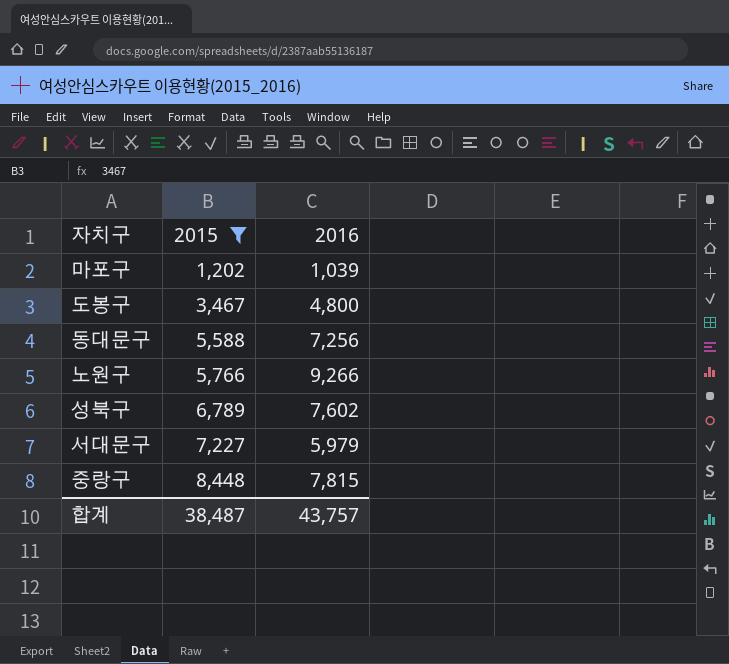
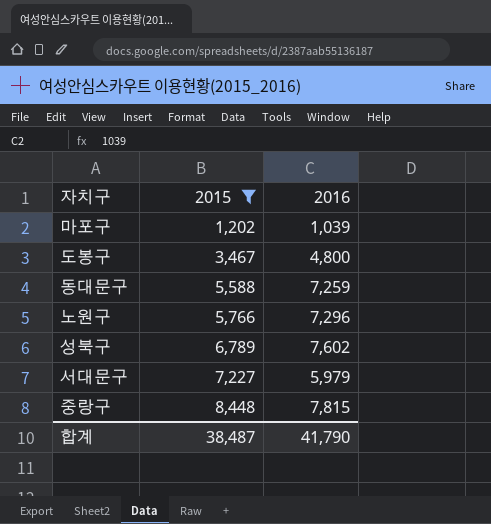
동대문구 | 2016: 7,256 -> 7,259
노원구 | 2016: 9,266 -> 7,296
합계 | 2016: 43,757 -> 41,790

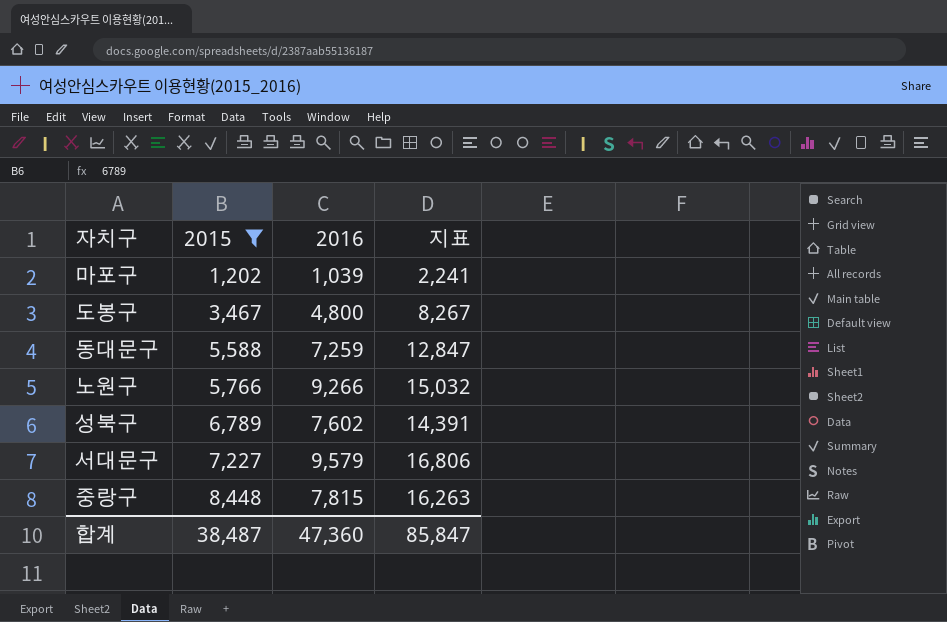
column 지표 | formula: none -> [2015] + [2016]
노원구 | 2016: 7,296 -> 9,266
서대문구 | 2016: 5,979 -> 9,579
합계 | 2016: 41,790 -> 47,360

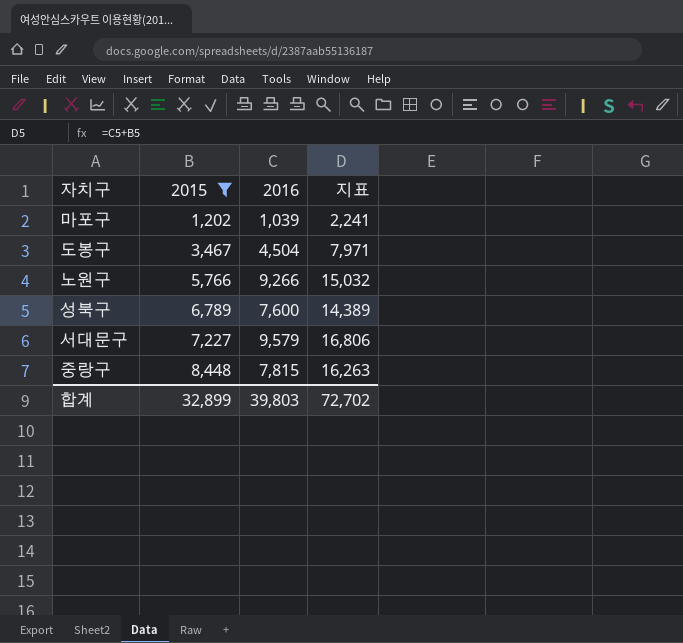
row 동대문구: 5,588 | 7,259 | 12,847 -> none
도봉구 | 2016: 4,800 -> 4,504
도봉구 | 지표: 8,267 -> 7,971
성북구 | 2016: 7,602 -> 7,600
성북구 | 지표: 14,391 -> 14,389
합계 | 2015: 38,487 -> 32,899
합계 | 2016: 47,360 -> 39,803
합계 | 지표: 85,847 -> 72,702

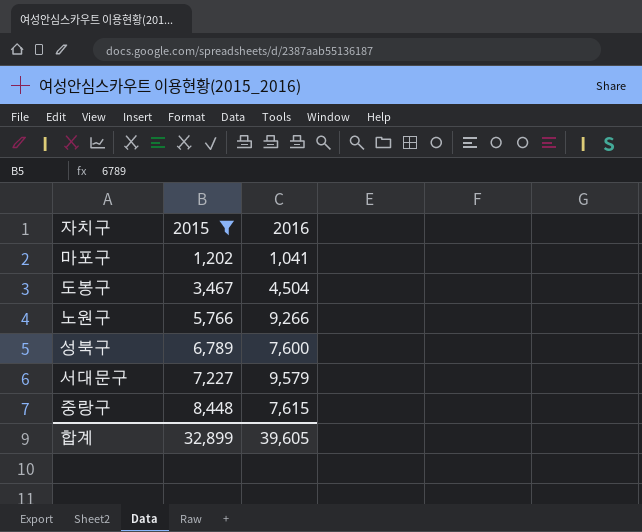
column 지표 | formula: [2015] + [2016] -> none
마포구 | 2016: 1,039 -> 1,041
중랑구 | 2016: 7,815 -> 7,615
합계 | 2016: 39,803 -> 39,605

